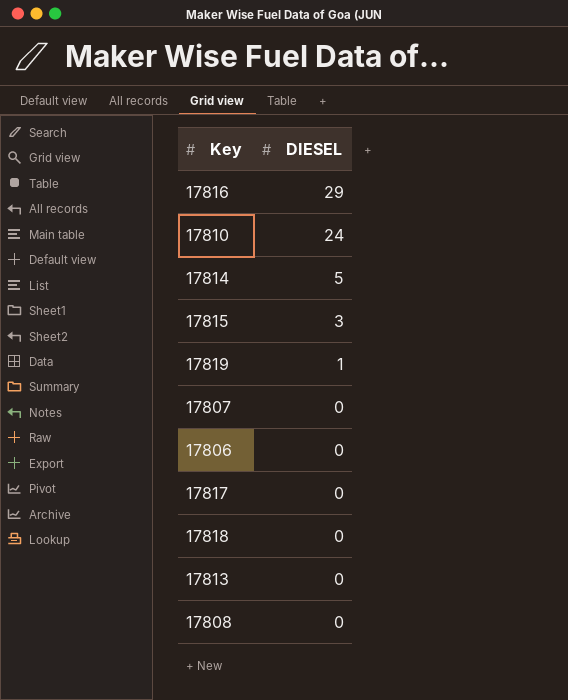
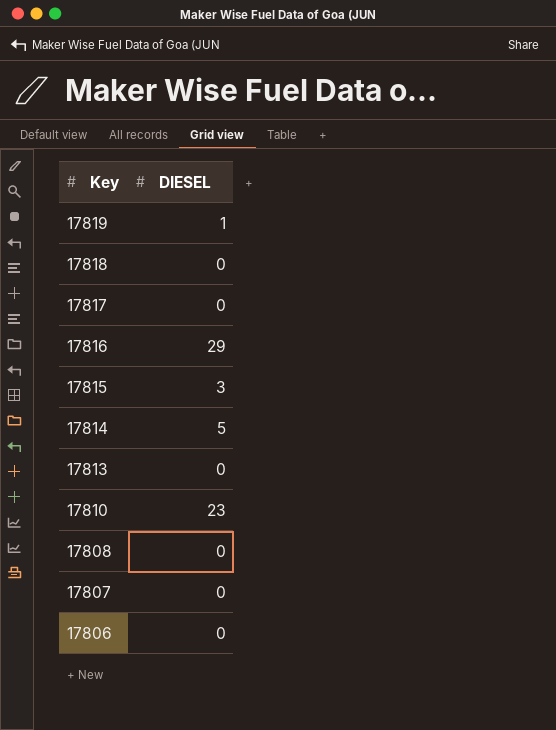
row order: DIESEL descending -> Key descending
17810 | DIESEL: 24 -> 23

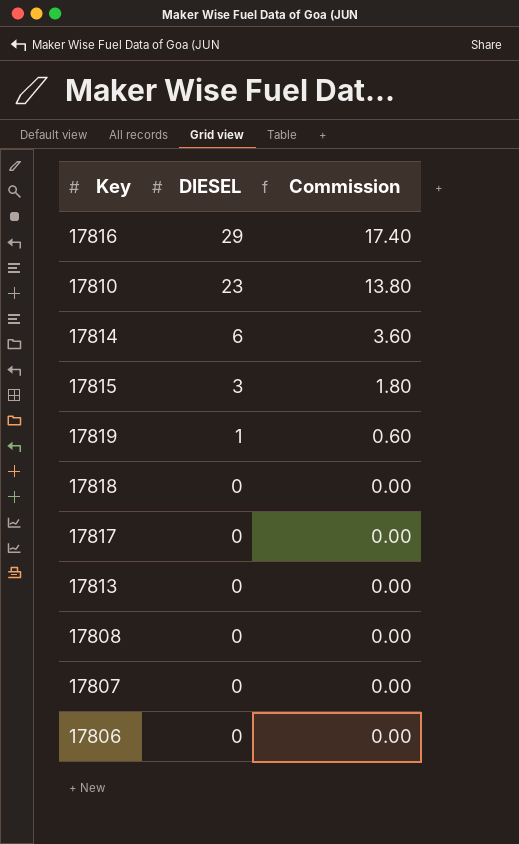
row order: Key descending -> DIESEL descending
column Commission | formula: none -> [DIESEL] * 0.6
17814 | DIESEL: 5 -> 6

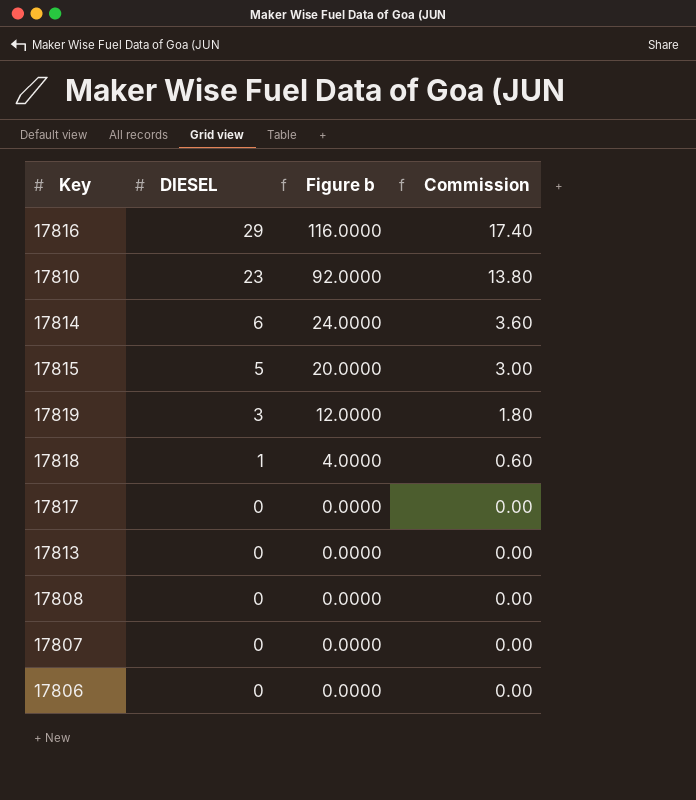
column Figure b | formula: none -> [DIESEL] * 4
17815 | DIESEL: 3 -> 5
17815 | Commission: 1.80 -> 3.00
17819 | DIESEL: 1 -> 3
17819 | Commission: 0.60 -> 1.80
17818 | DIESEL: 0 -> 1
17818 | Commission: 0.00 -> 0.60

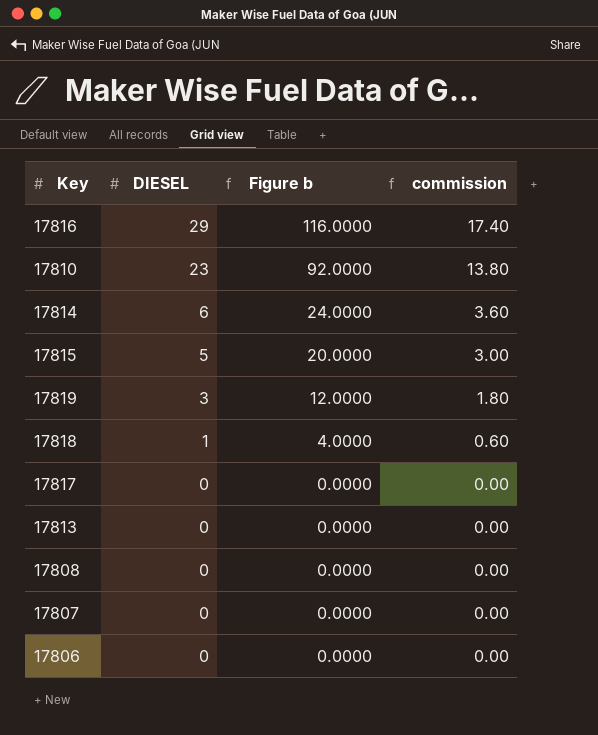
column name: Commission -> commission

